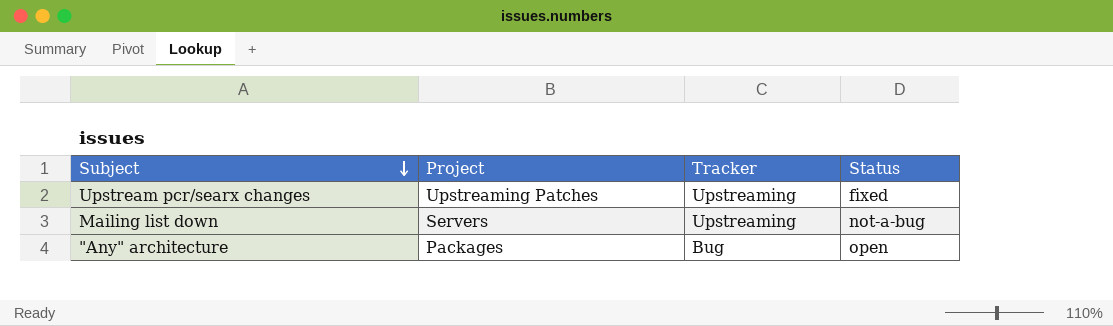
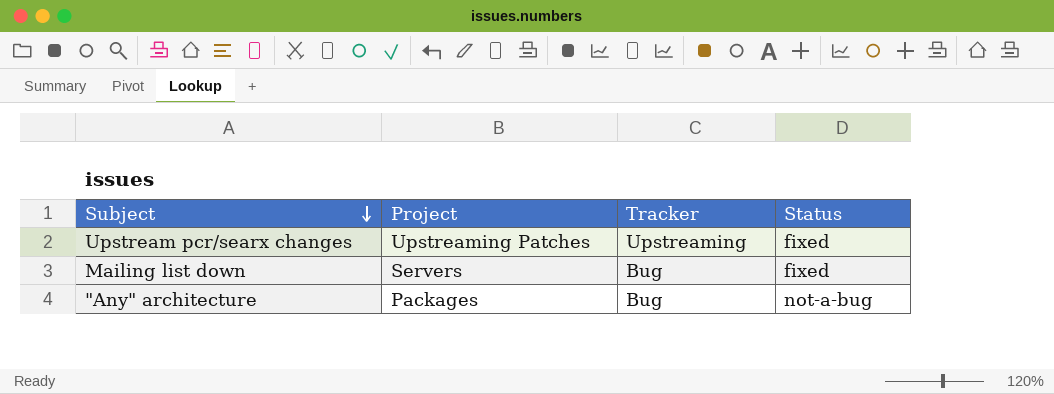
Mailing list down | Tracker: Upstreaming -> Bug
Mailing list down | Status: not-a-bug -> fixed
"Any" architecture | Status: open -> not-a-bug

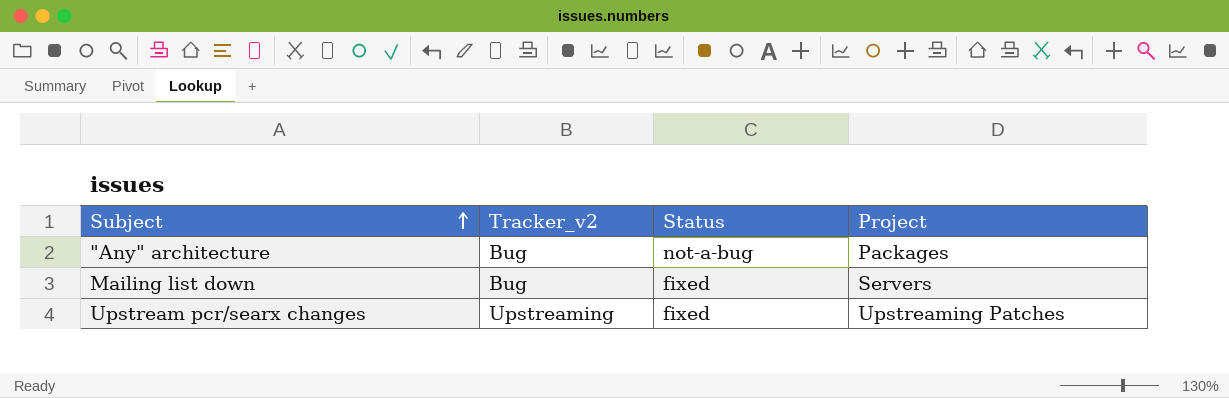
row order: Subject descending -> Subject ascending
column name: Tracker -> Tracker_v2
column Project | position: 2 -> 4

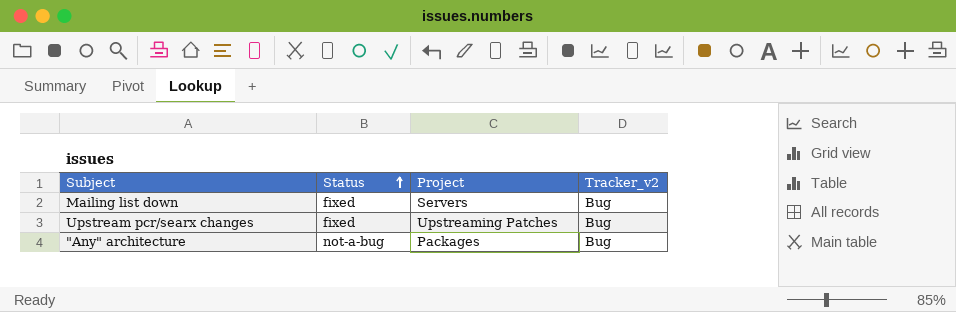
row order: Subject ascending -> Status ascending
column Tracker_v2 | position: 2 -> 4
Upstream pcr/searx changes | Tracker_v2: Upstreaming -> Bug

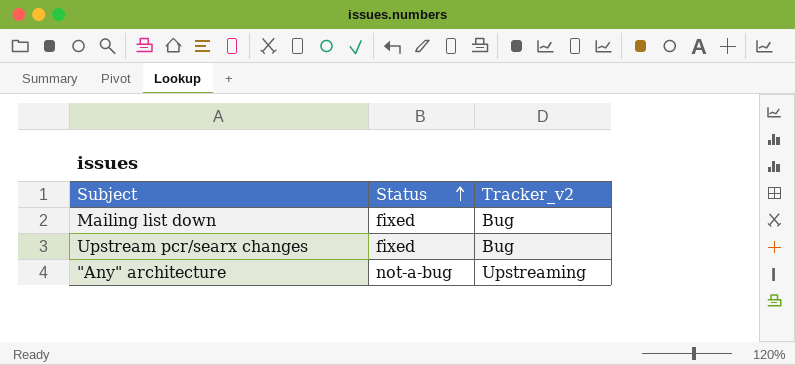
column Project | position: 3 -> none
"Any" architecture | Tracker_v2: Bug -> Upstreaming

